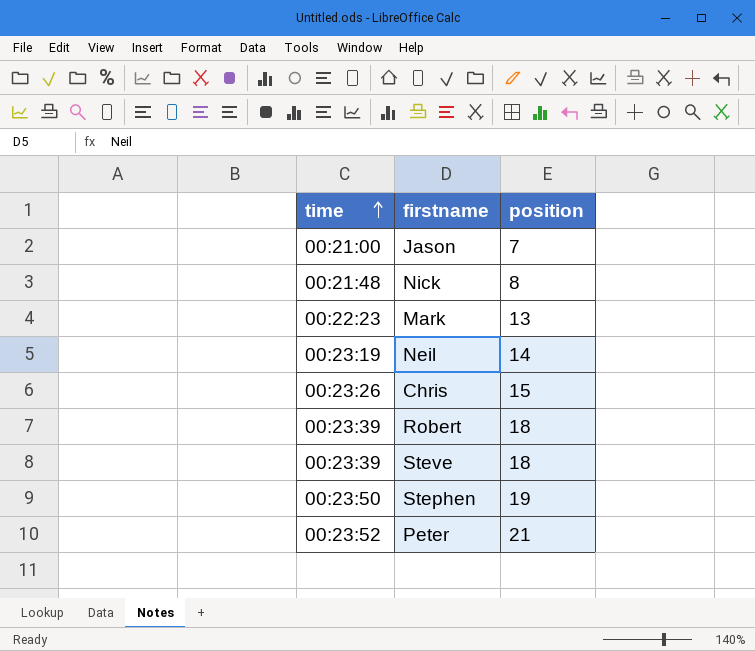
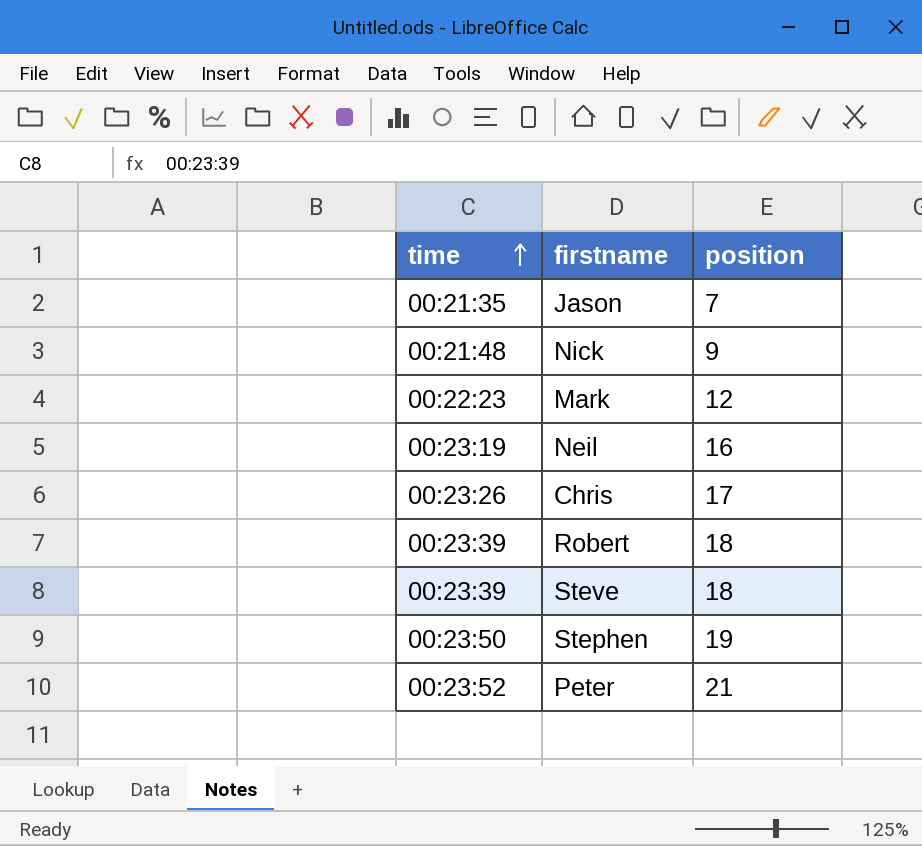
Jason | time: 00:21:00 -> 00:21:35
Nick | position: 8 -> 9
Mark | position: 13 -> 12
Neil | position: 14 -> 16
Chris | position: 15 -> 17

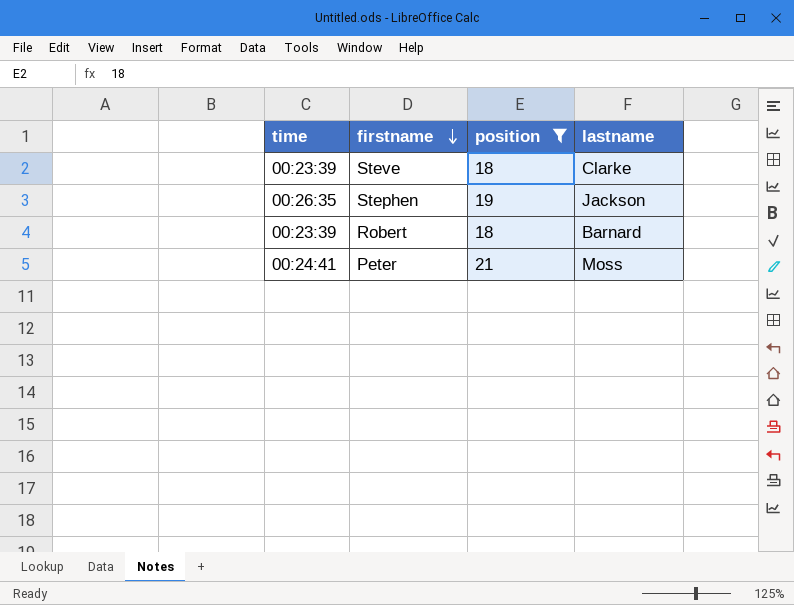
filter: none -> position >= 18
row order: time ascending -> firstname descending
column lastname | position: none -> 4
Stephen | time: 00:23:50 -> 00:26:35
Peter | time: 00:23:52 -> 00:24:41

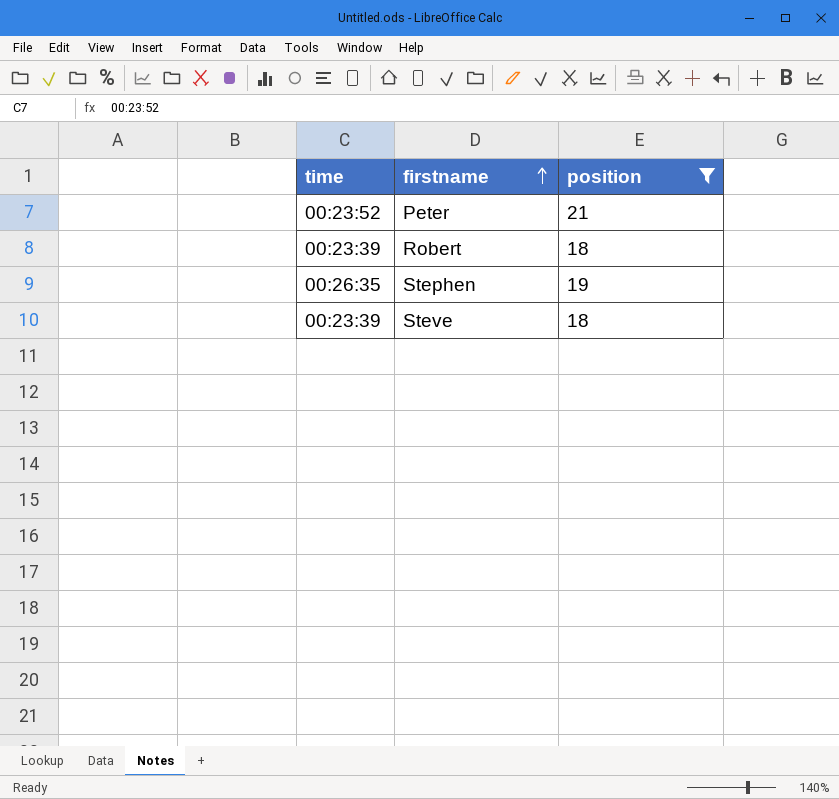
row order: firstname descending -> firstname ascending
column lastname | position: 4 -> none
Peter | time: 00:24:41 -> 00:23:52

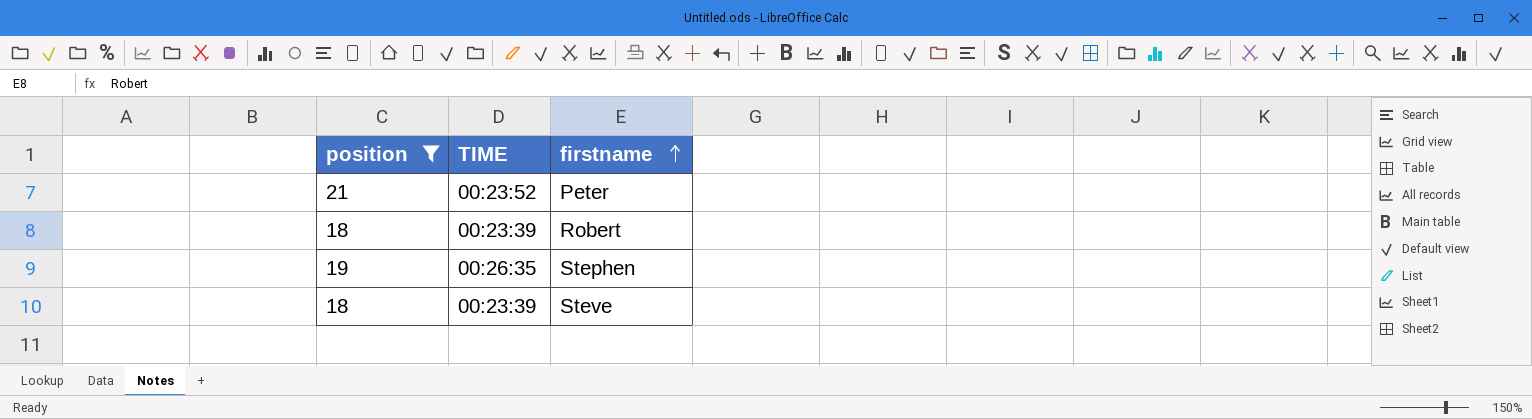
column position | position: 3 -> 1
column name: time -> TIME

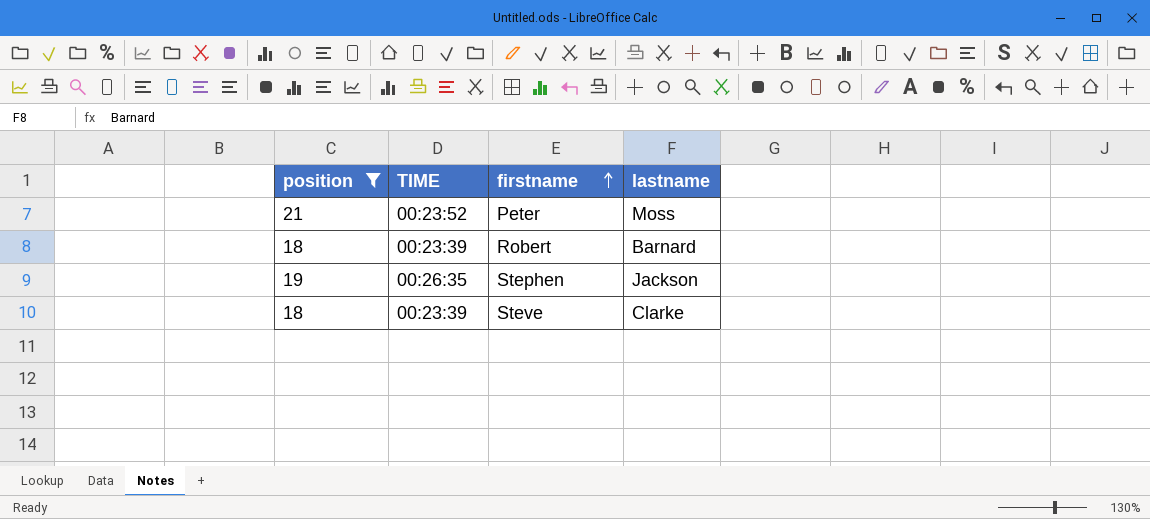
column lastname | position: none -> 4

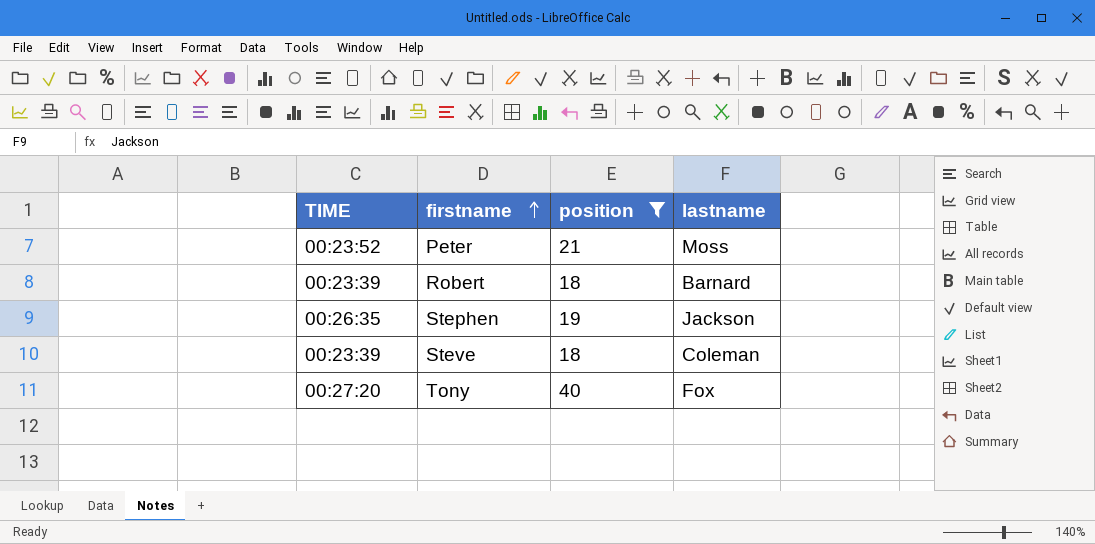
column position | position: 1 -> 3
Steve | lastname: Clarke -> Coleman
row Tony: none -> 00:27:20 | 40 | Fox

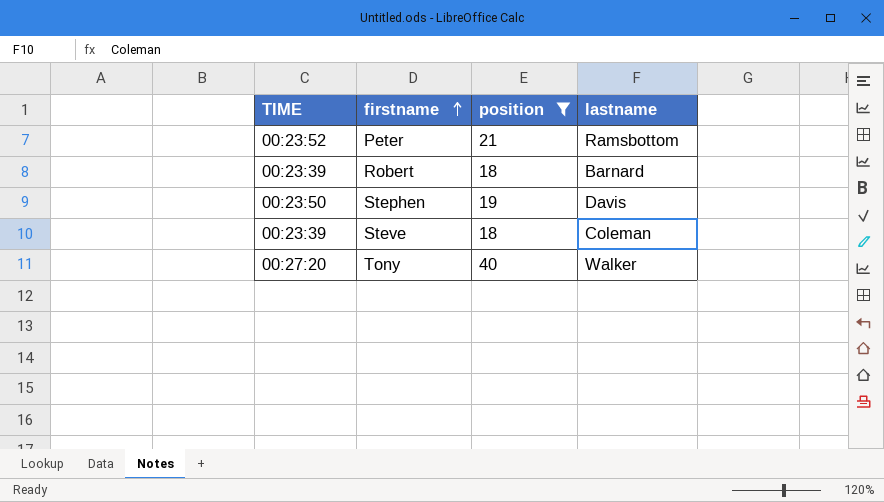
Peter | lastname: Moss -> Ramsbottom
Stephen | TIME: 00:26:35 -> 00:23:50
Stephen | lastname: Jackson -> Davis
Tony | lastname: Fox -> Walker

